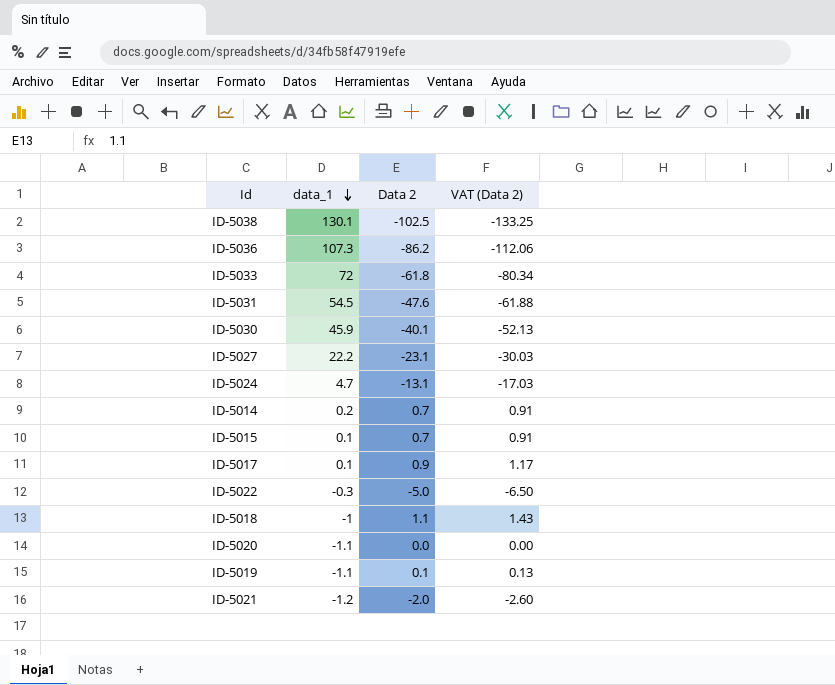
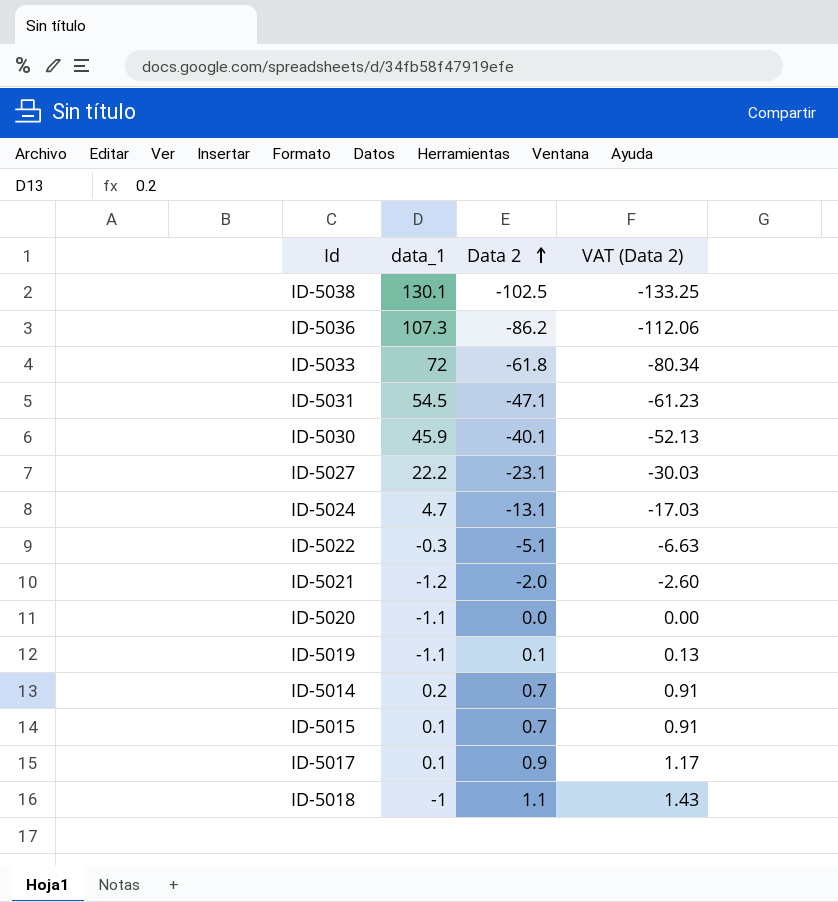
row order: data_1 descending -> Data 2 ascending
ID-5031 | Data 2: -47.6 -> -47.1
ID-5031 | VAT (Data 2): -61.88 -> -61.23
ID-5022 | Data 2: -5.0 -> -5.1
ID-5022 | VAT (Data 2): -6.50 -> -6.63

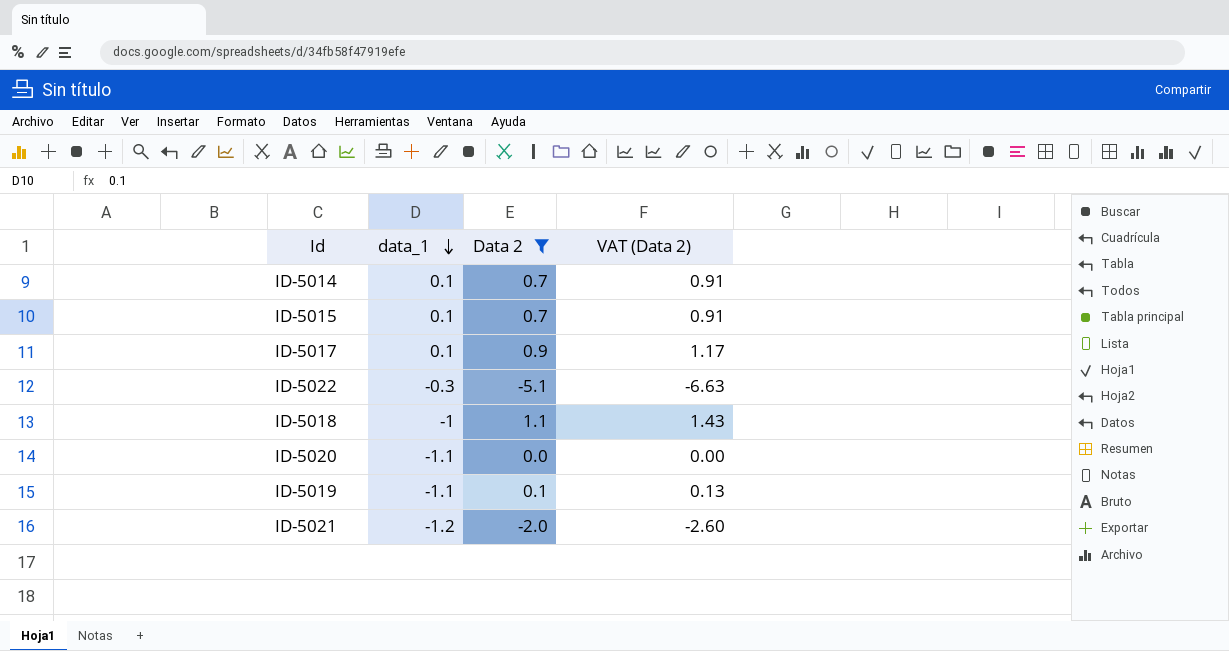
filter: none -> Data 2 >= -5.1
row order: Data 2 ascending -> data_1 descending
ID-5014 | data_1: 0.2 -> 0.1

